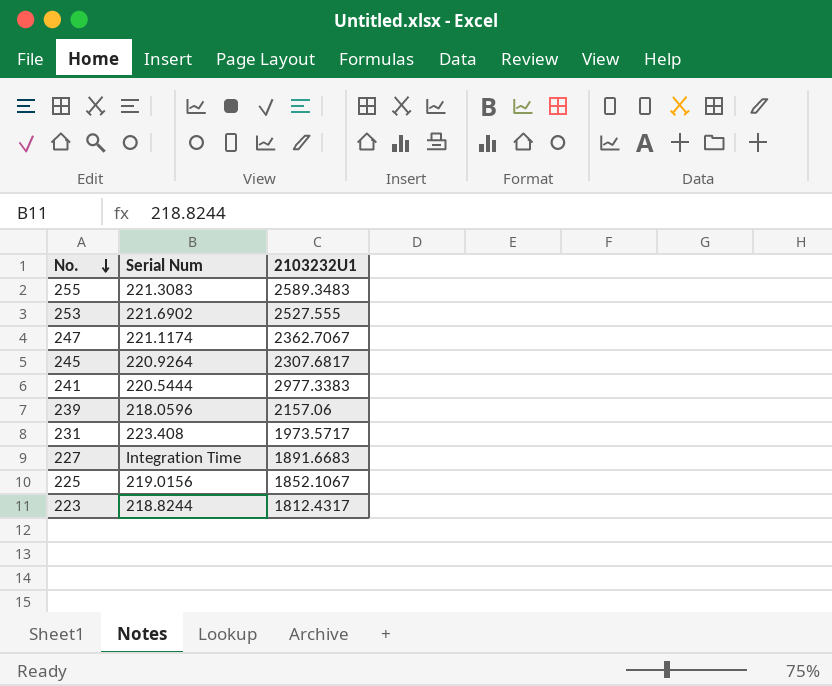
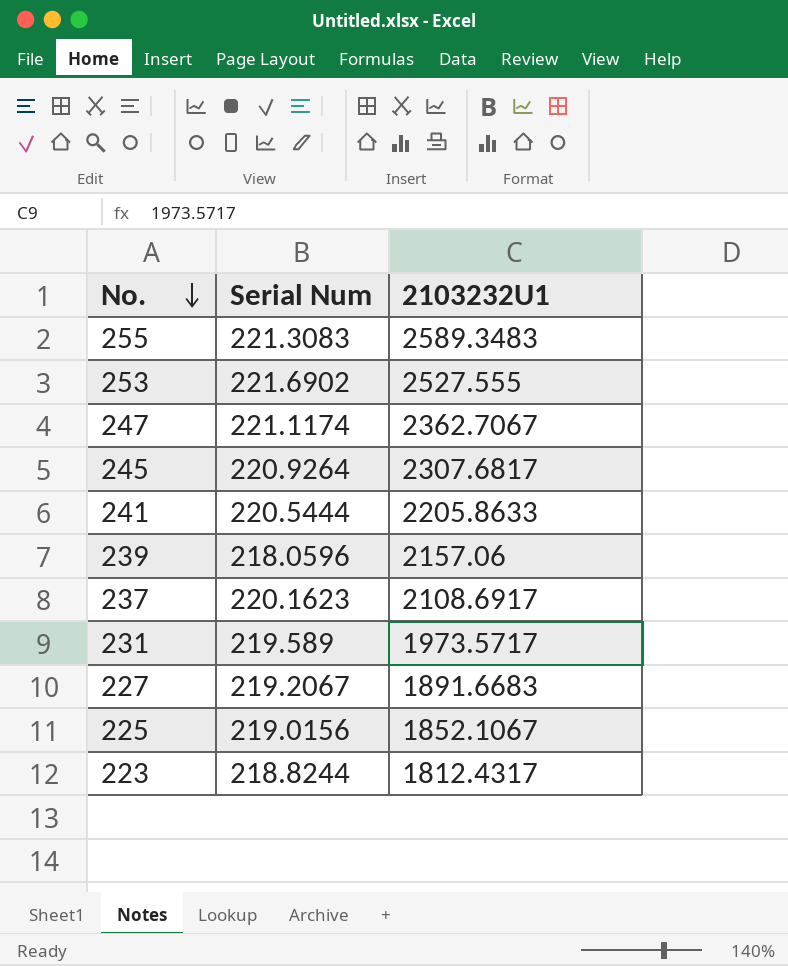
241 | 2103232U1: 2977.3383 -> 2205.8633
row 237: none -> 220.1623 | 2108.6917
231 | Serial Num: 223.408 -> 219.589
227 | Serial Num: Integration Time -> 219.2067

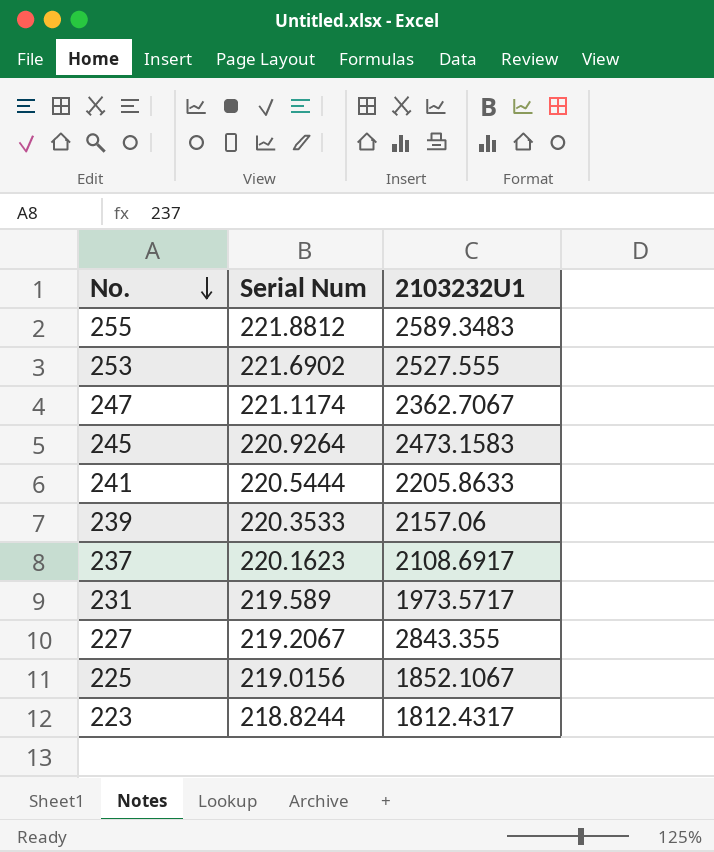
255 | Serial Num: 221.3083 -> 221.8812
245 | 2103232U1: 2307.6817 -> 2473.1583
239 | Serial Num: 218.0596 -> 220.3533
227 | 2103232U1: 1891.6683 -> 2843.355

